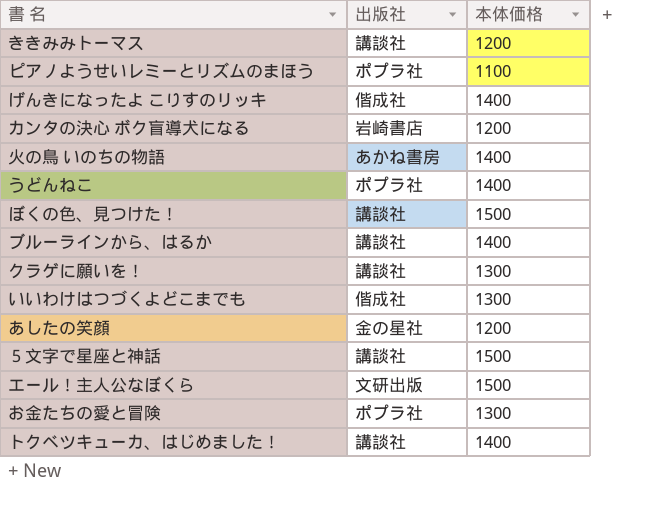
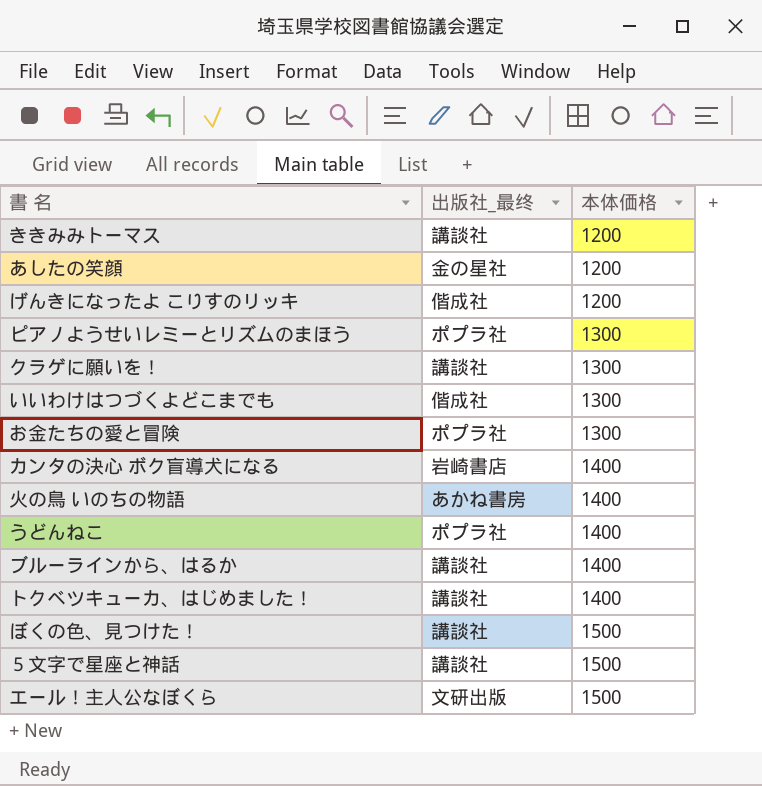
row order: none -> 本体価格 ascending
column name: 出版社 -> 出版社_最终
げんきになったよ こりすのリッキ | 本体価格: 1400 -> 1200
ピアノようせいレミーとリズムのまほう | 本体価格: 1100 -> 1300
カンタの決心 ボク盲導犬になる | 本体価格: 1200 -> 1400

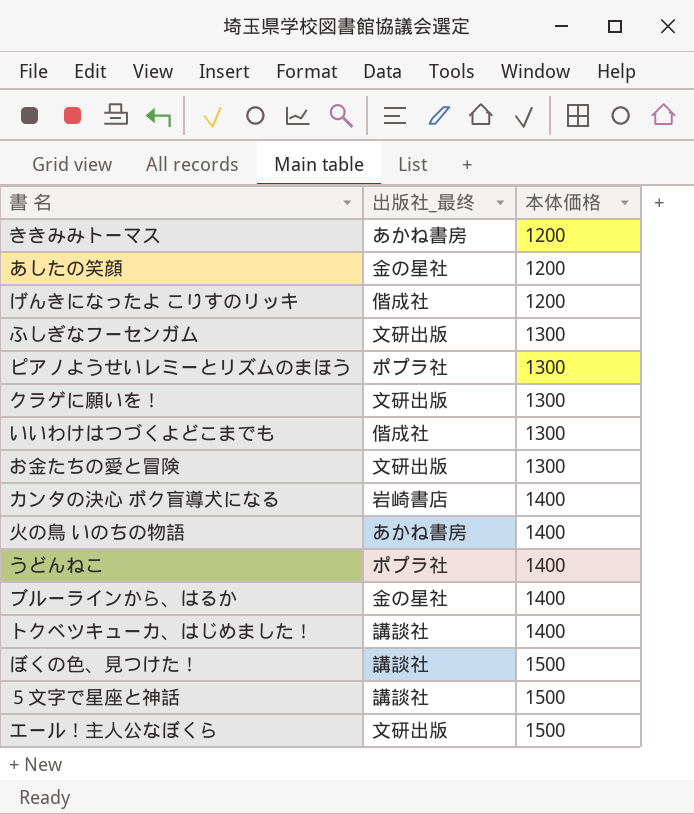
ききみみトーマス | 出版社_最终: 講談社 -> あかね書房
row ふしぎなフーセンガム: none -> 文研出版 | 1300
クラゲに願いを！ | 出版社_最终: 講談社 -> 文研出版
お金たちの愛と冒険 | 出版社_最终: ポプラ社 -> 文研出版
ブルーラインから、はるか | 出版社_最终: 講談社 -> 金の星社

